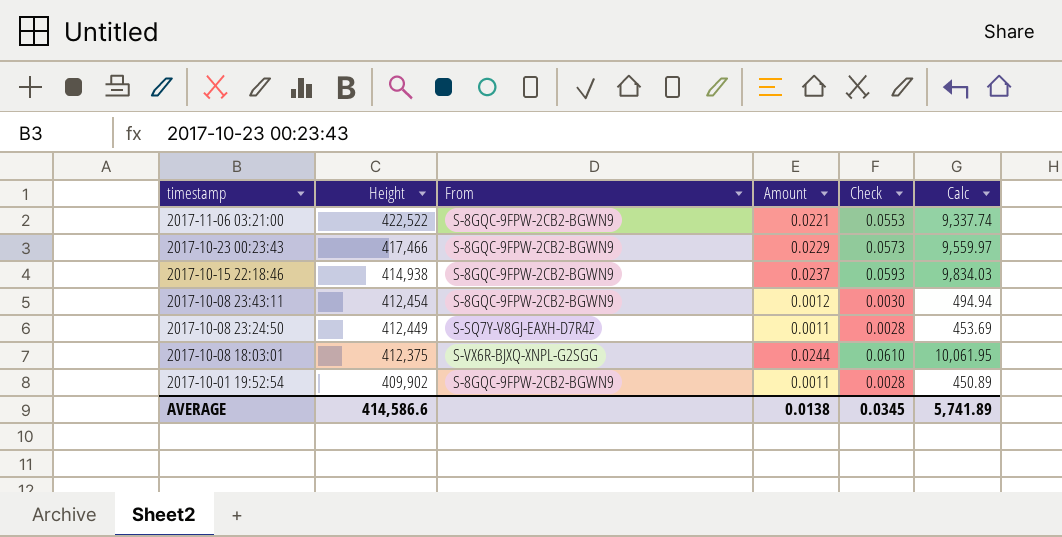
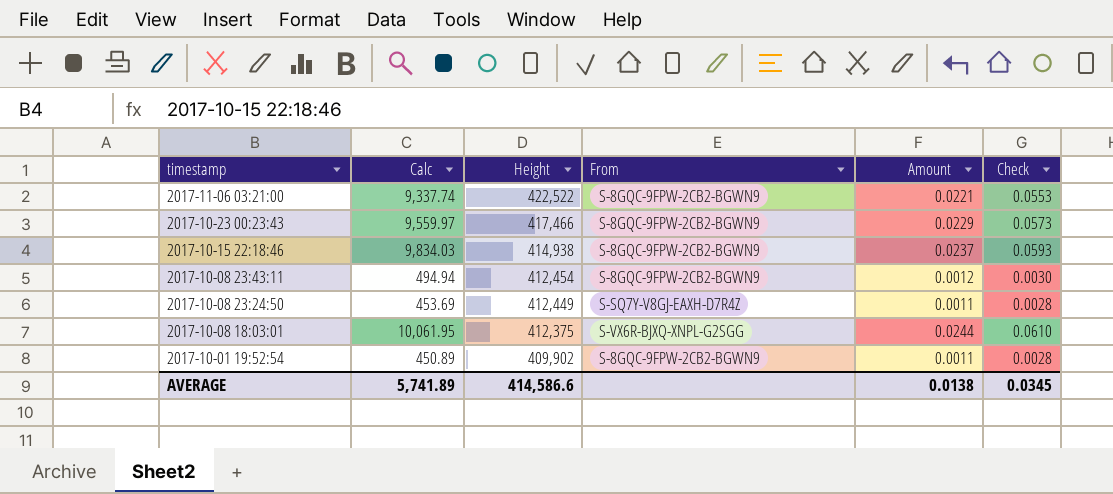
column Calc | position: 6 -> 2

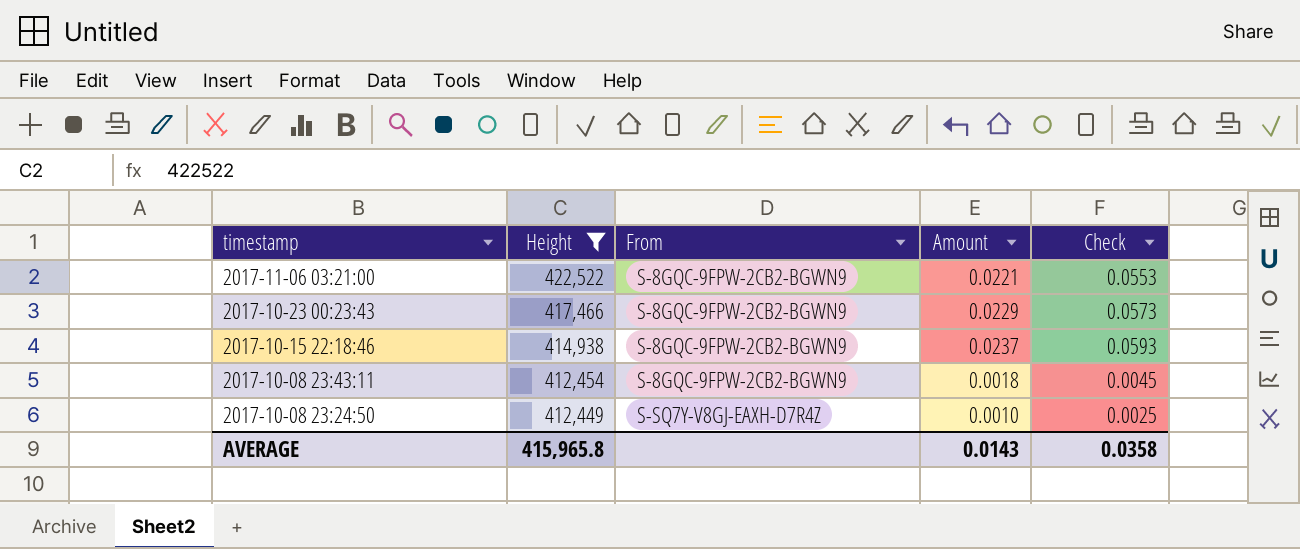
filter: none -> Height >= 412,449
column Calc | formula: [Height] * [Amount] -> none
2017-10-08 23:43:11 | Amount: 0.0012 -> 0.0018
2017-10-08 23:43:11 | Check: 0.0030 -> 0.0045
2017-10-08 23:24:50 | Amount: 0.0011 -> 0.0010
2017-10-08 23:24:50 | Check: 0.0028 -> 0.0025
AVERAGE | Height: 414,586.6 -> 415,965.8
AVERAGE | Amount: 0.0138 -> 0.0143
AVERAGE | Check: 0.0345 -> 0.0358

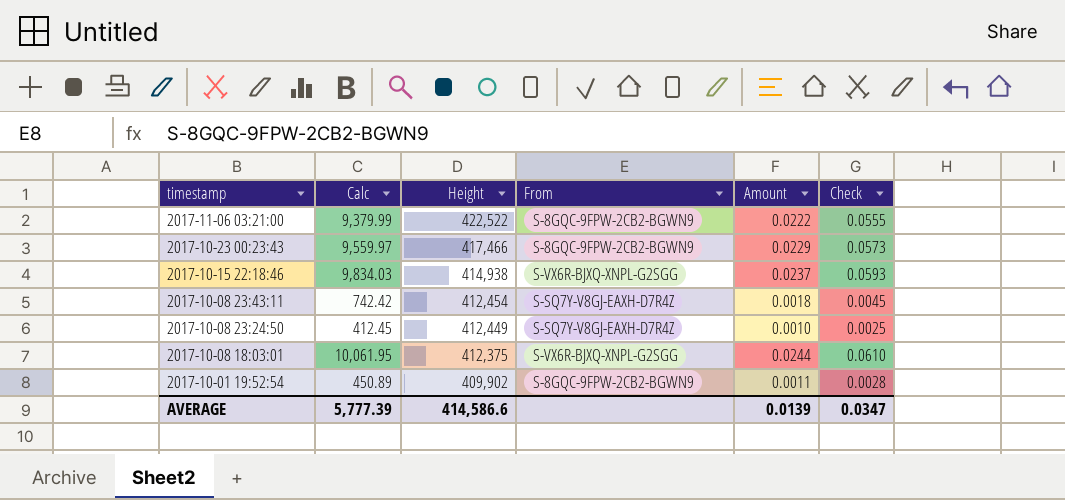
filter: Height >= 412,449 -> none
column Calc | formula: none -> [Height] * [Amount]
2017-11-06 03:21:00 | Amount: 0.0221 -> 0.0222
2017-11-06 03:21:00 | Check: 0.0553 -> 0.0555
2017-10-15 22:18:46 | From: S-8GQC-9FPW-2CB2-BGWN9 -> S-VX6R-BJXQ-XNPL-G2SGG
2017-10-08 23:43:11 | From: S-8GQC-9FPW-2CB2-BGWN9 -> S-SQ7Y-V8GJ-EAXH-D7R4Z
AVERAGE | Height: 415,965.8 -> 414,586.6
AVERAGE | Amount: 0.0143 -> 0.0139
AVERAGE | Check: 0.0358 -> 0.0347

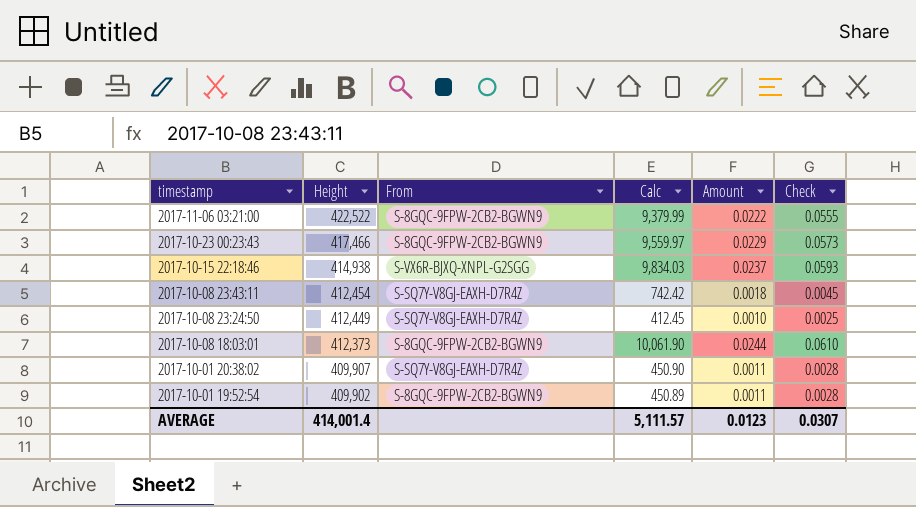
column Calc | position: 2 -> 4
2017-10-08 18:03:01 | Height: 412,375 -> 412,373
2017-10-08 18:03:01 | From: S-VX6R-BJXQ-XNPL-G2SGG -> S-8GQC-9FPW-2CB2-BGWN9
2017-10-08 18:03:01 | Calc: 10,061.95 -> 10,061.90
row 2017-10-01 20:38:02: none -> 409,907 | S-SQ7Y-V8GJ-EAXH-D7R4Z | 450.90 | 0.0011 | 0.0028
AVERAGE | Height: 414,586.6 -> 414,001.4
AVERAGE | Calc: 5,777.39 -> 5,111.57
AVERAGE | Amount: 0.0139 -> 0.0123
AVERAGE | Check: 0.0347 -> 0.0307

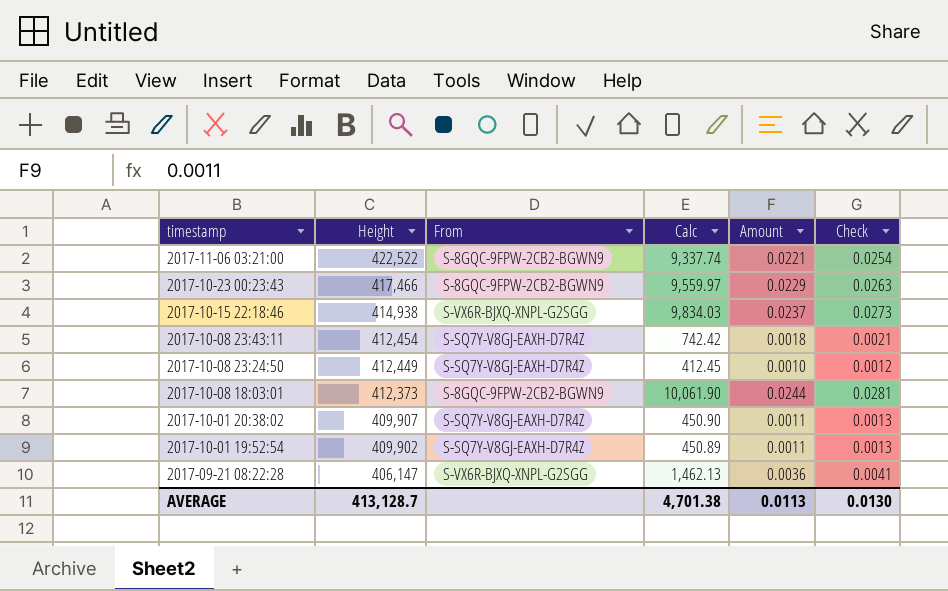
column Check | formula: [Amount] * 2.5 -> [Amount] * 1.15
2017-11-06 03:21:00 | Calc: 9,379.99 -> 9,337.74
2017-11-06 03:21:00 | Amount: 0.0222 -> 0.0221
2017-10-01 19:52:54 | From: S-8GQC-9FPW-2CB2-BGWN9 -> S-SQ7Y-V8GJ-EAXH-D7R4Z
row 2017-09-21 08:22:28: none -> 406,147 | S-VX6R-BJXQ-XNPL-G2SGG | 1,462.13 | 0.0036 | 0.0041
AVERAGE | Height: 414,001.4 -> 413,128.7
AVERAGE | Calc: 5,111.57 -> 4,701.38
AVERAGE | Amount: 0.0123 -> 0.0113
AVERAGE | Check: 0.0307 -> 0.0130

